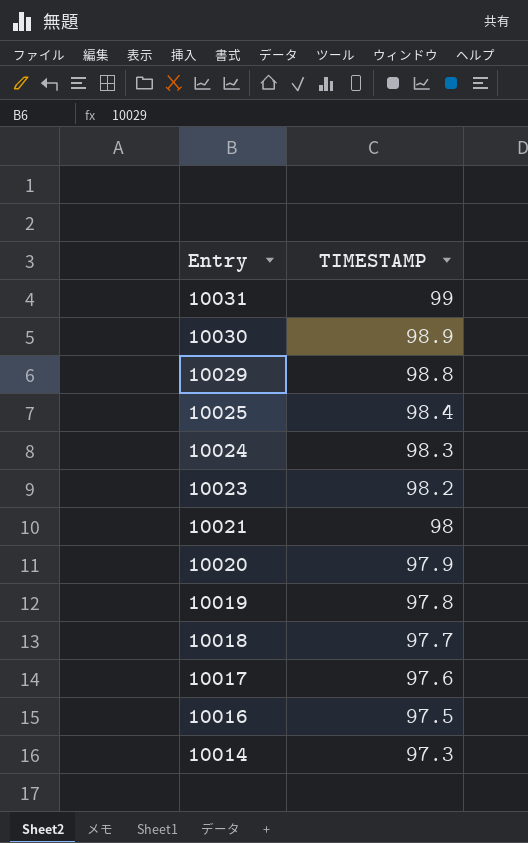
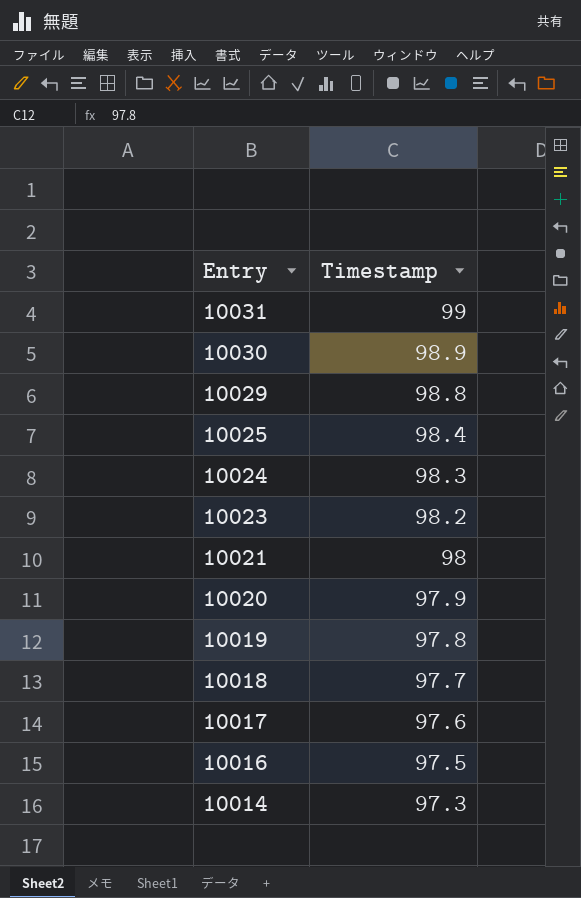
column name: TIMESTAMP -> Timestamp

